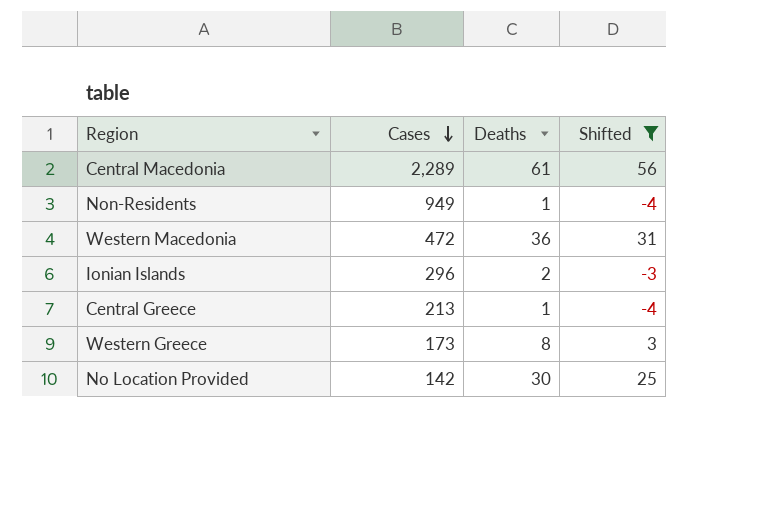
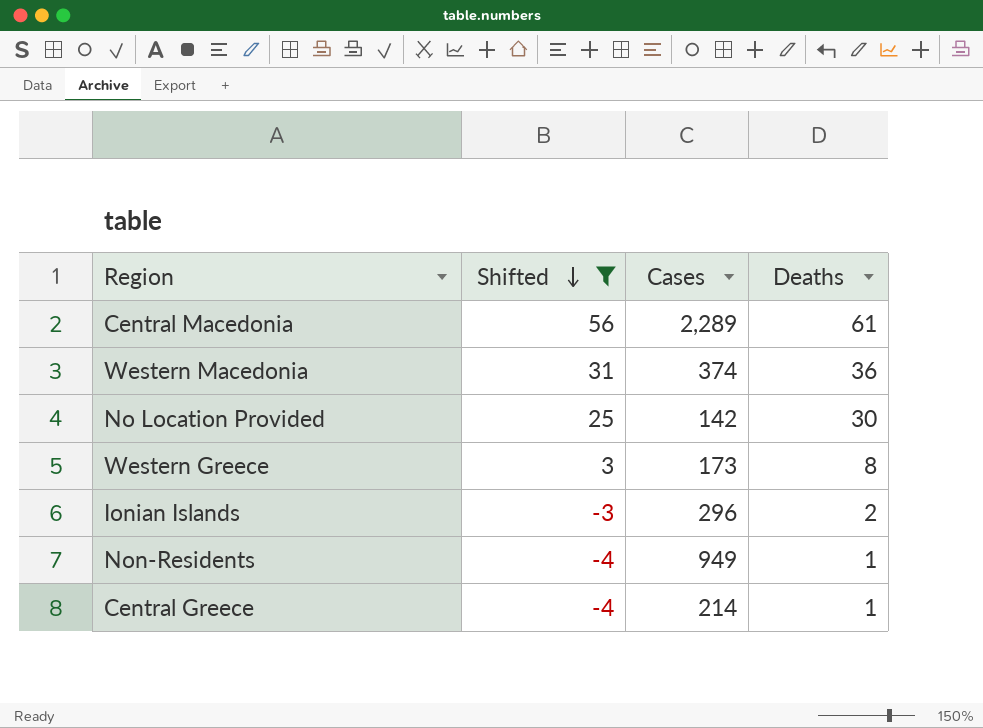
row order: Cases descending -> Shifted descending
column Shifted | position: 4 -> 2
Western Macedonia | Cases: 472 -> 374
Central Greece | Cases: 213 -> 214

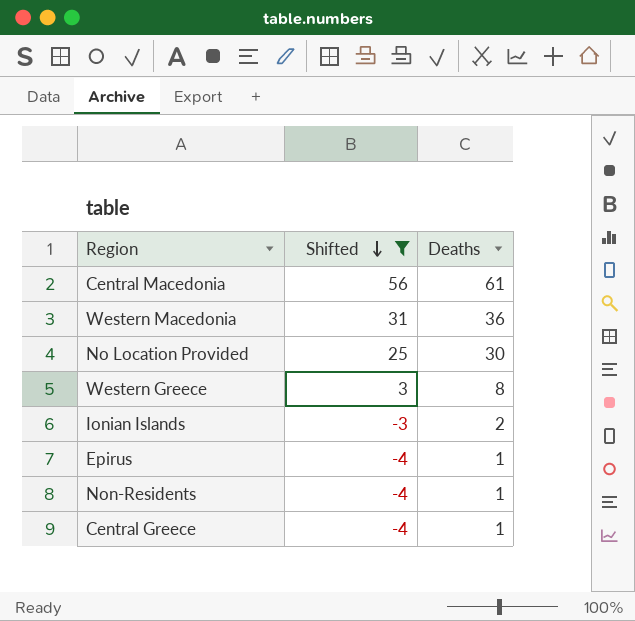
column Cases | position: 3 -> none
row Epirus: none -> -4 | 1

